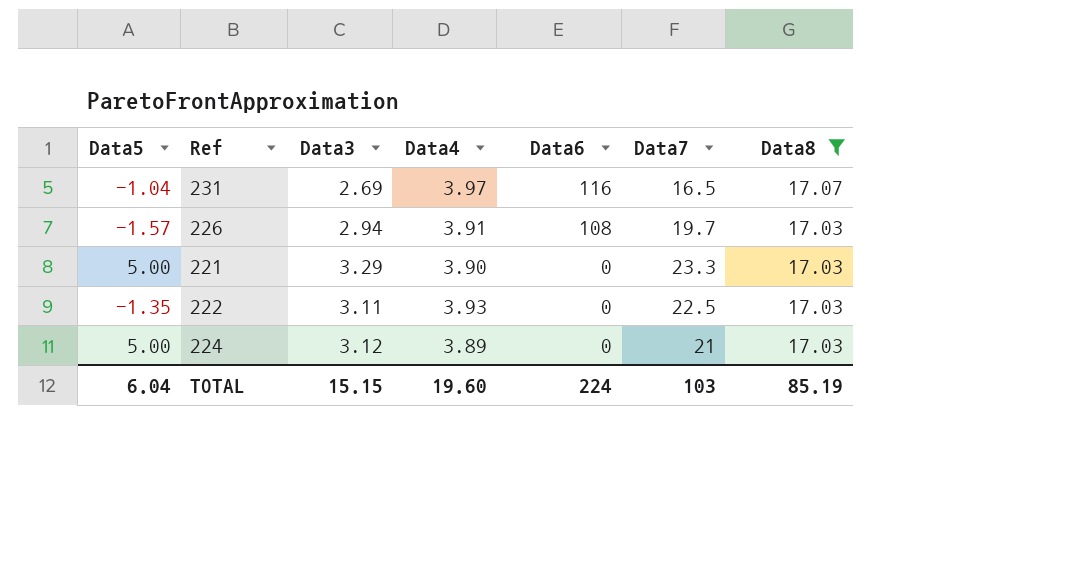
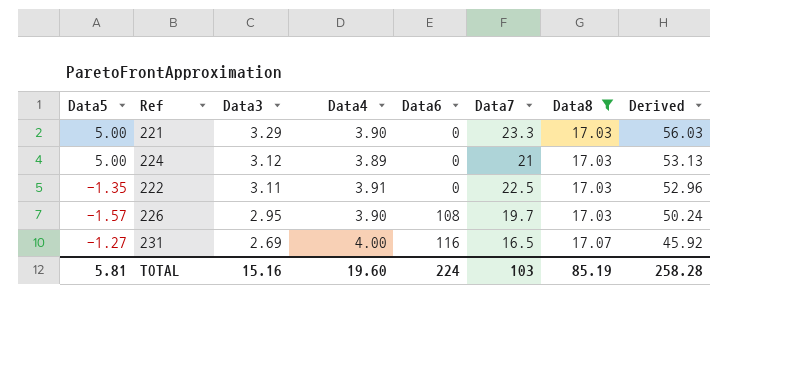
row order: Data6 descending -> Data3 descending
column Derived | formula: none -> [Data3] * [Data8]
222 | Data4: 3.93 -> 3.91
226 | Data3: 2.94 -> 2.95
226 | Data4: 3.91 -> 3.90
231 | Data5: -1.04 -> -1.27
231 | Data4: 3.97 -> 4.00
TOTAL | Data5: 6.04 -> 5.81
TOTAL | Data3: 15.15 -> 15.16

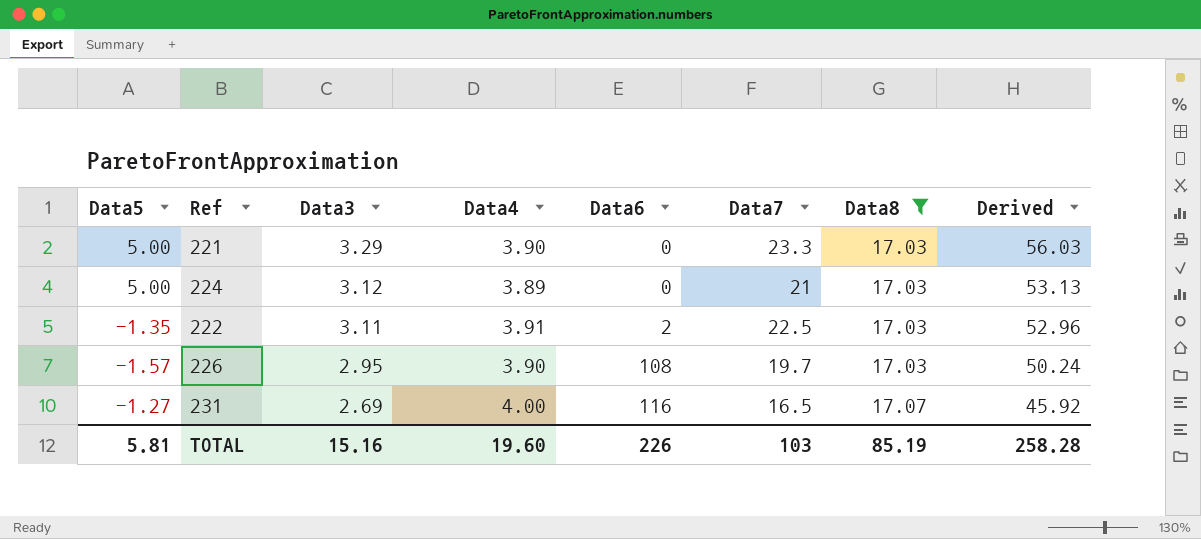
222 | Data6: 0 -> 2
TOTAL | Data6: 224 -> 226

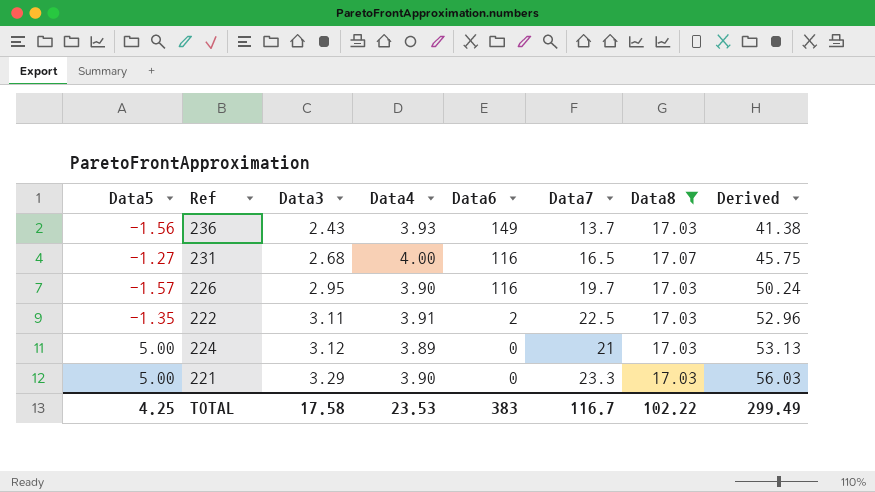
row order: Data3 descending -> Data3 ascending
row 236: none -> -1.56 | 2.43 | 3.93 | 149 | 13.7 | 17.03 | 41.38
231 | Data3: 2.69 -> 2.68
231 | Derived: 45.92 -> 45.75
226 | Data6: 108 -> 116
TOTAL | Data5: 5.81 -> 4.25
TOTAL | Data3: 15.16 -> 17.58
TOTAL | Data4: 19.60 -> 23.53
TOTAL | Data6: 226 -> 383
TOTAL | Data7: 103 -> 116.7
TOTAL | Data8: 85.19 -> 102.22
TOTAL | Derived: 258.28 -> 299.49

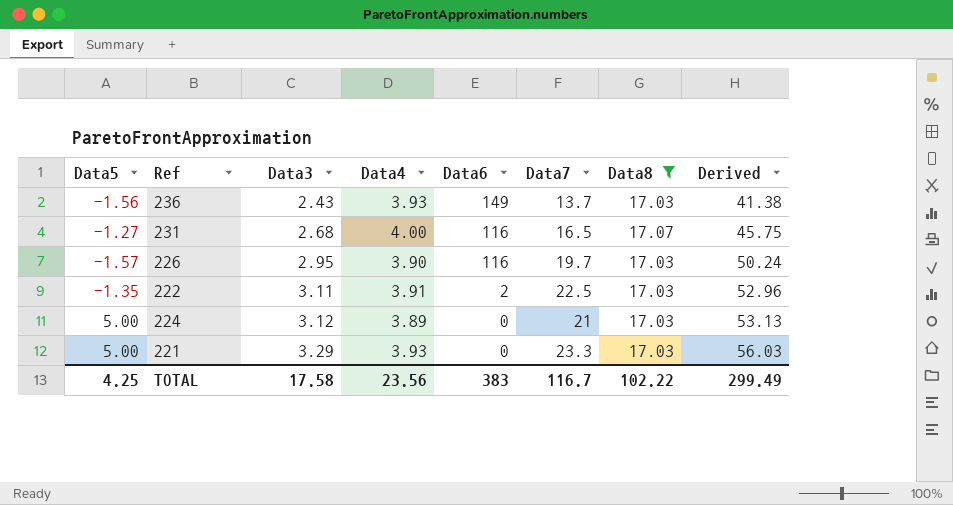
221 | Data4: 3.90 -> 3.93
TOTAL | Data4: 23.53 -> 23.56

